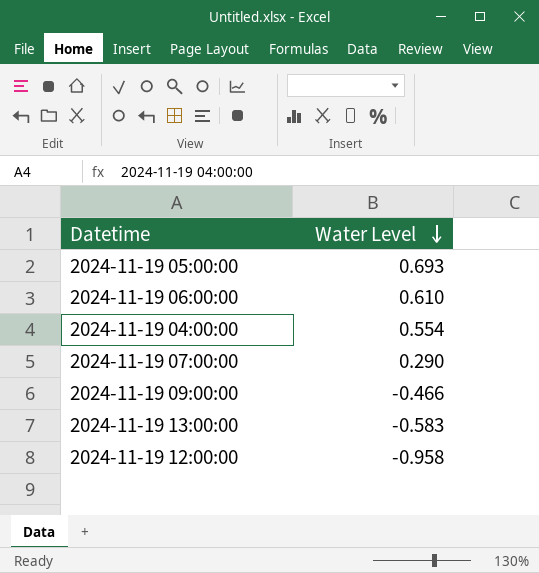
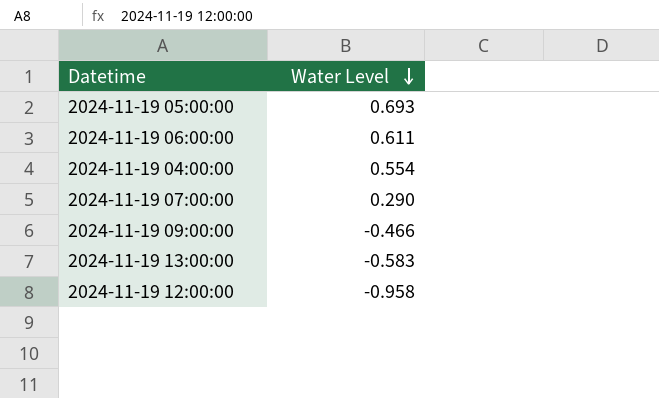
2024-11-19 06:00:00 | Water Level: 0.610 -> 0.611

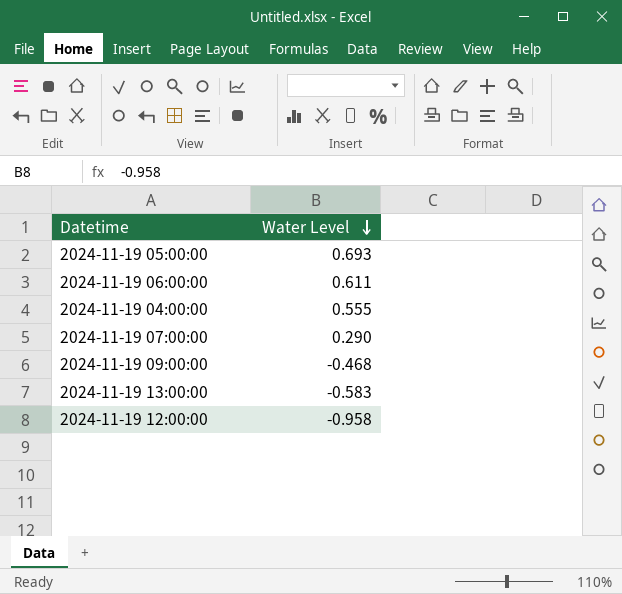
2024-11-19 04:00:00 | Water Level: 0.554 -> 0.555
2024-11-19 09:00:00 | Water Level: -0.466 -> -0.468

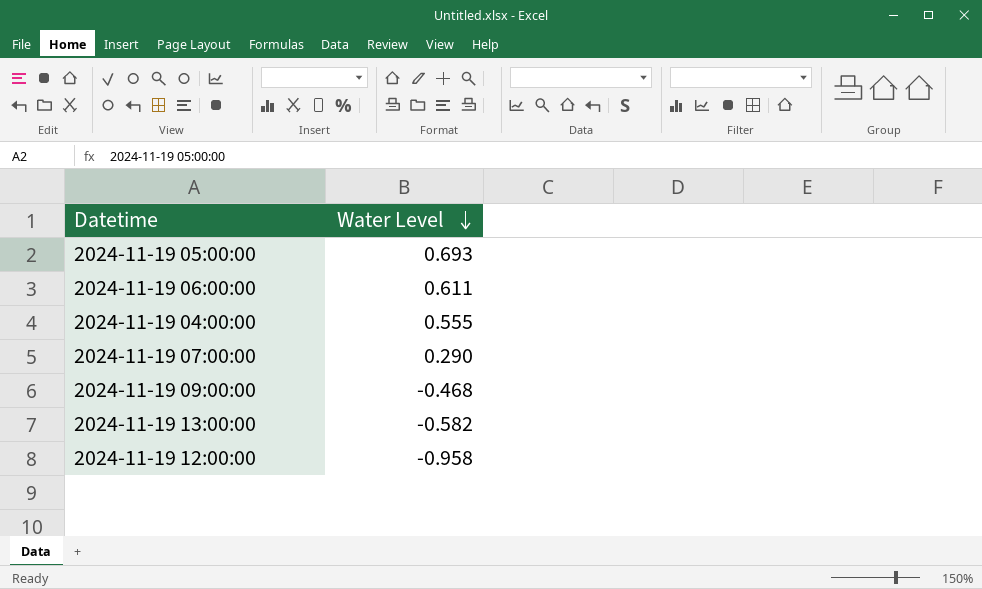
2024-11-19 13:00:00 | Water Level: -0.583 -> -0.582

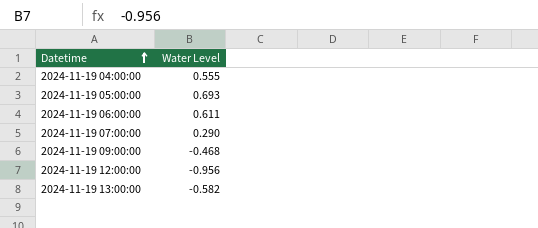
row order: Water Level descending -> Datetime ascending
2024-11-19 12:00:00 | Water Level: -0.958 -> -0.956

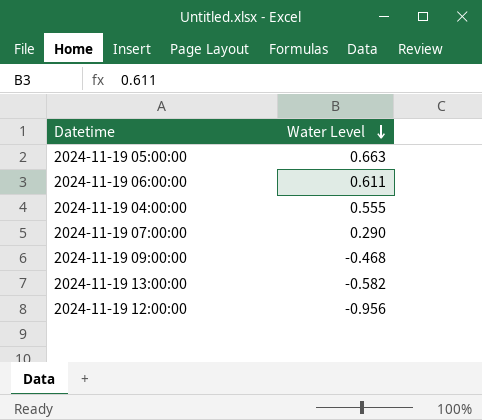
row order: Datetime ascending -> Water Level descending
2024-11-19 05:00:00 | Water Level: 0.693 -> 0.663

